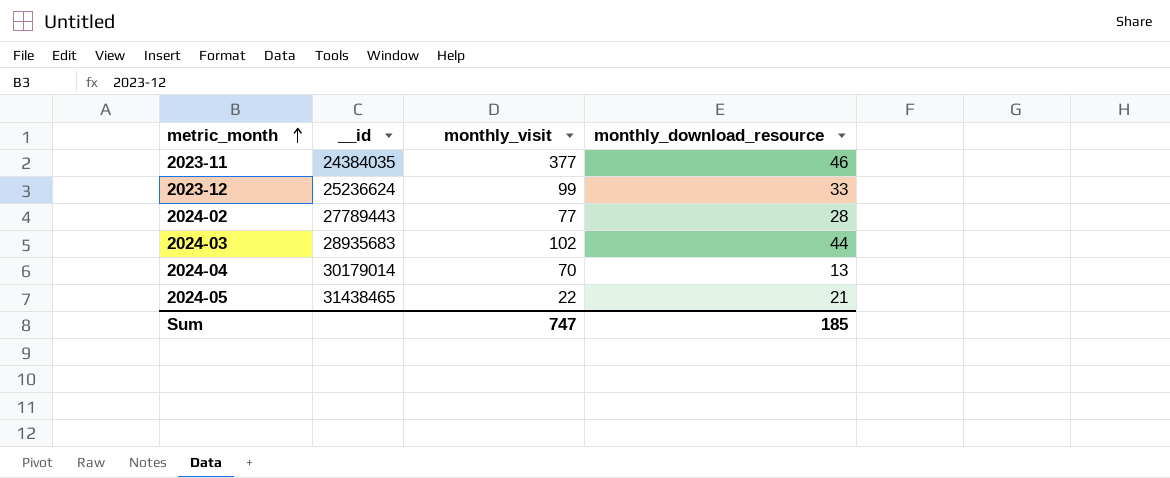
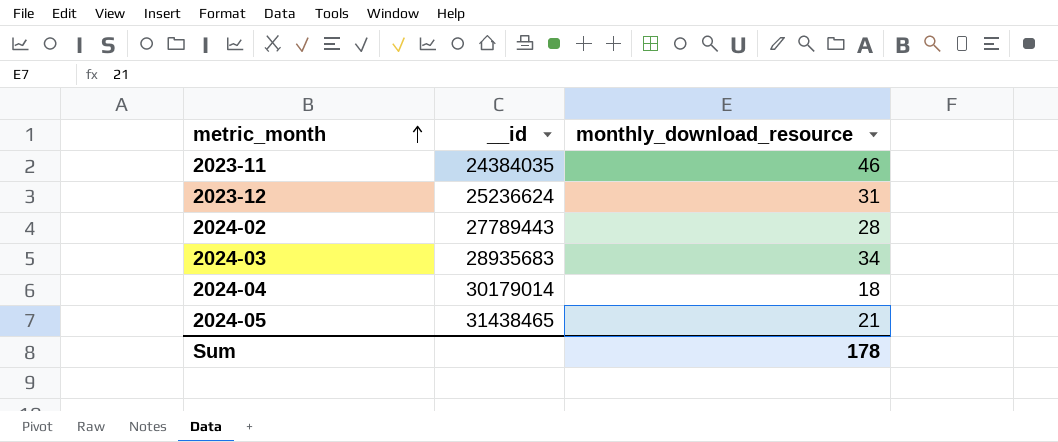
column monthly_visit | position: 3 -> none
2023-12 | monthly_download_resource: 33 -> 31
2024-03 | monthly_download_resource: 44 -> 34
2024-04 | monthly_download_resource: 13 -> 18
Sum | monthly_download_resource: 185 -> 178

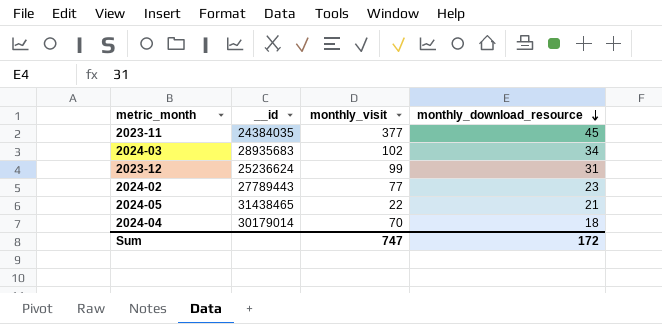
row order: metric_month ascending -> monthly_download_resource descending
column monthly_visit | position: none -> 3
2023-11 | monthly_download_resource: 46 -> 45
2024-02 | monthly_download_resource: 28 -> 23
Sum | monthly_download_resource: 178 -> 172

